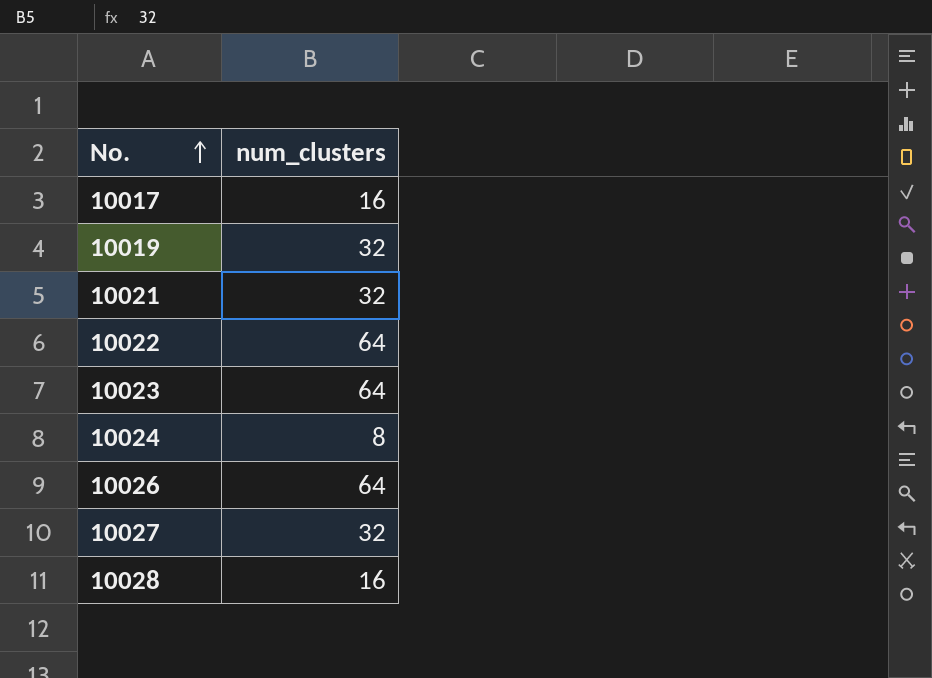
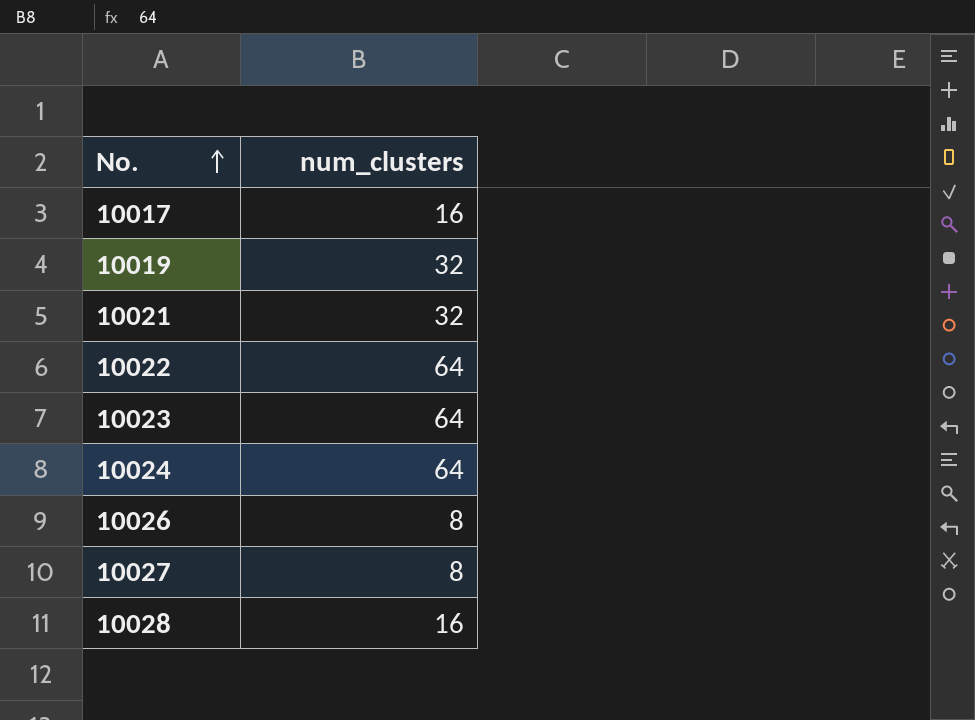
10024 | num_clusters: 8 -> 64
10026 | num_clusters: 64 -> 8
10027 | num_clusters: 32 -> 8

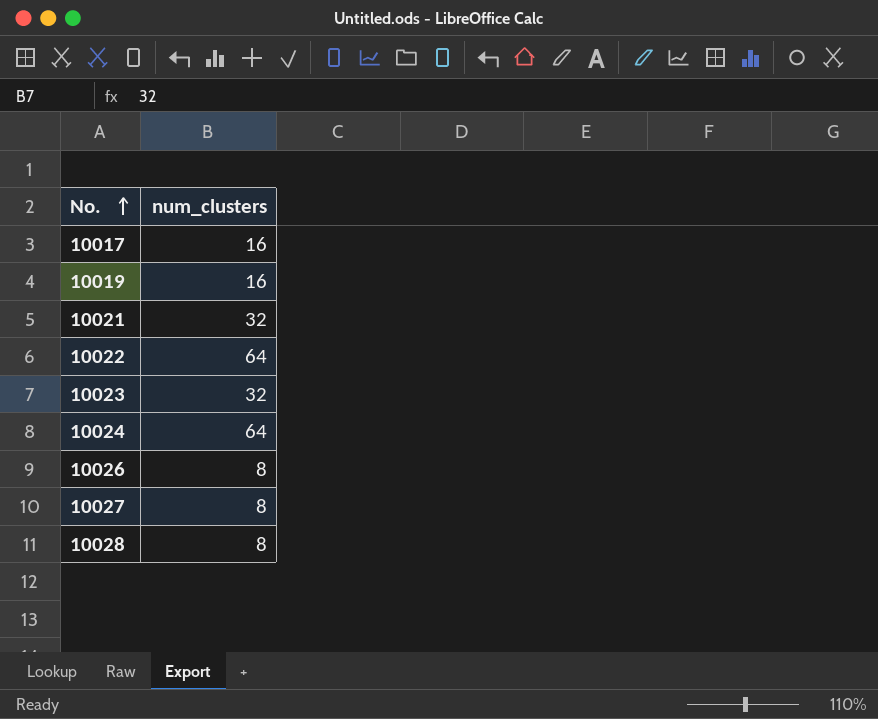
10019 | num_clusters: 32 -> 16
10023 | num_clusters: 64 -> 32
10028 | num_clusters: 16 -> 8

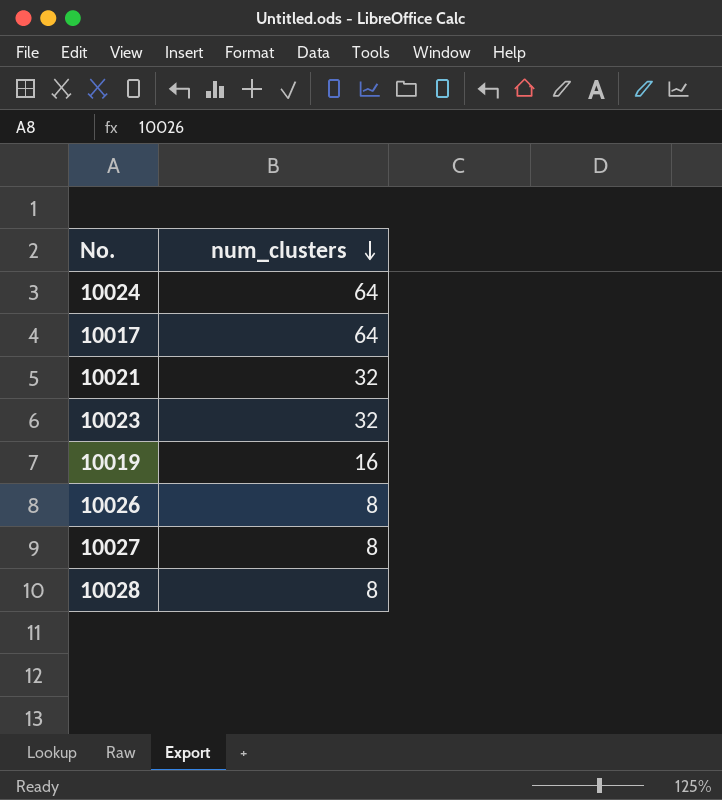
row order: No. ascending -> num_clusters descending
row 10022: 64 -> none
10017 | num_clusters: 16 -> 64

